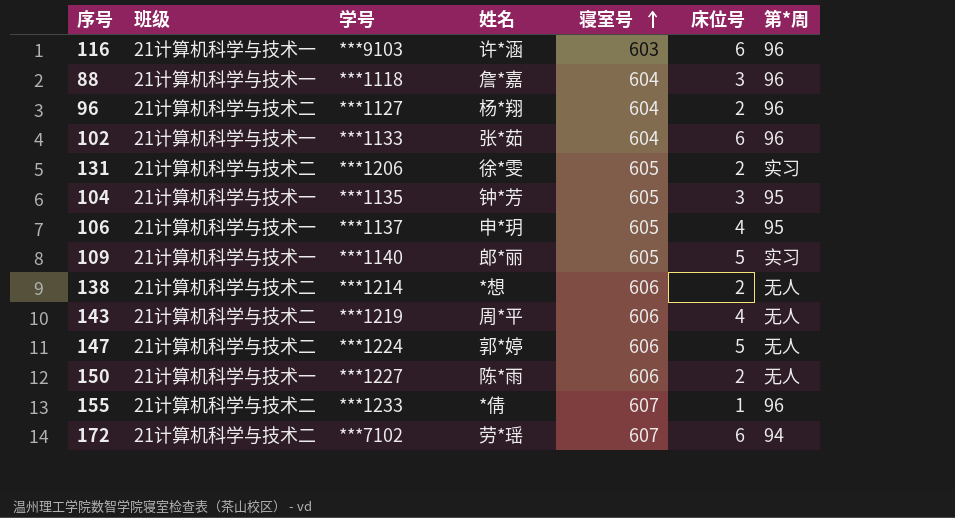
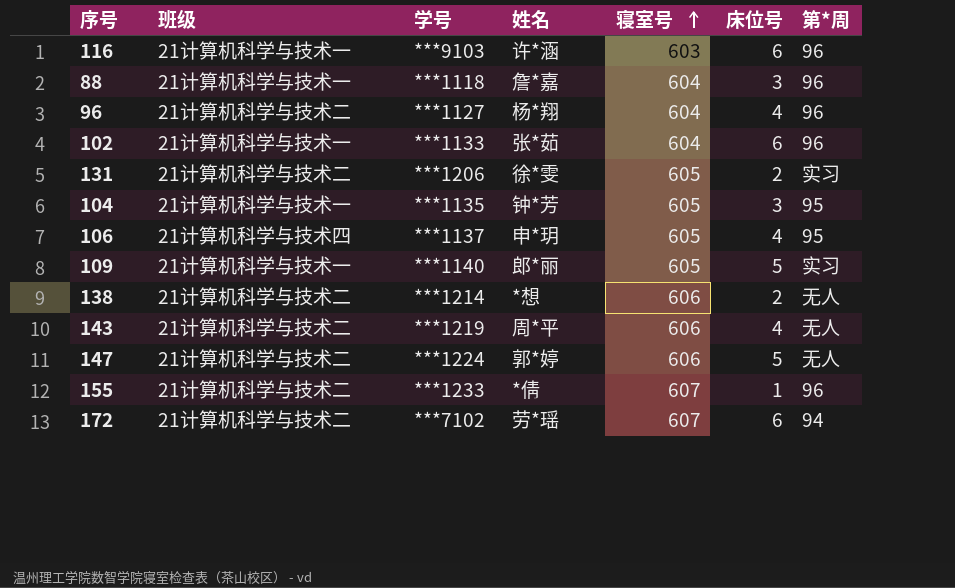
row 150: 21计算机科学与技术一 | ***1227 | 陈*雨 | 606 | 2 | 无人 -> none
96 | 床位号: 2 -> 4
106 | 班级: 21计算机科学与技术一 -> 21计算机科学与技术四

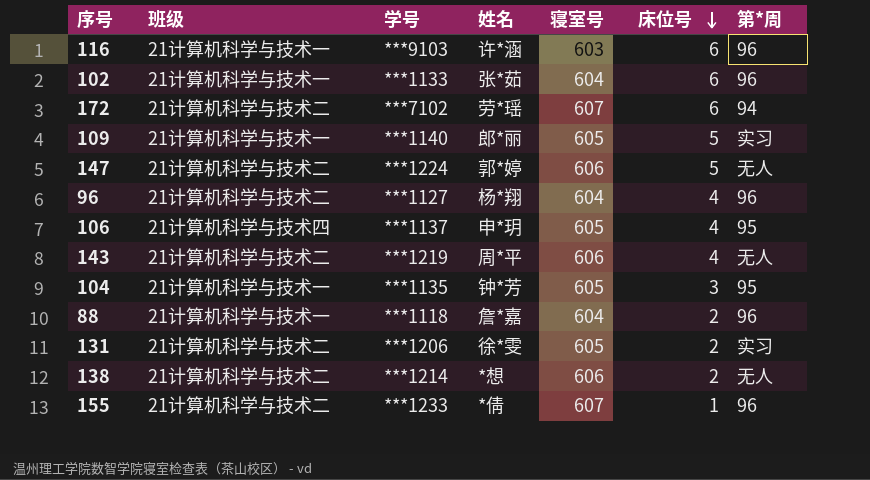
row order: 寝室号 ascending -> 床位号 descending
88 | 床位号: 3 -> 2

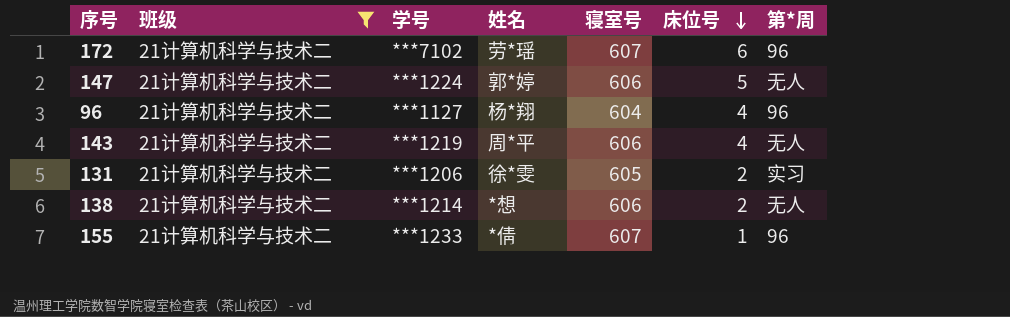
filter: none -> 班级 = 21计算机科学与技术二
172 | 第*周: 94 -> 96

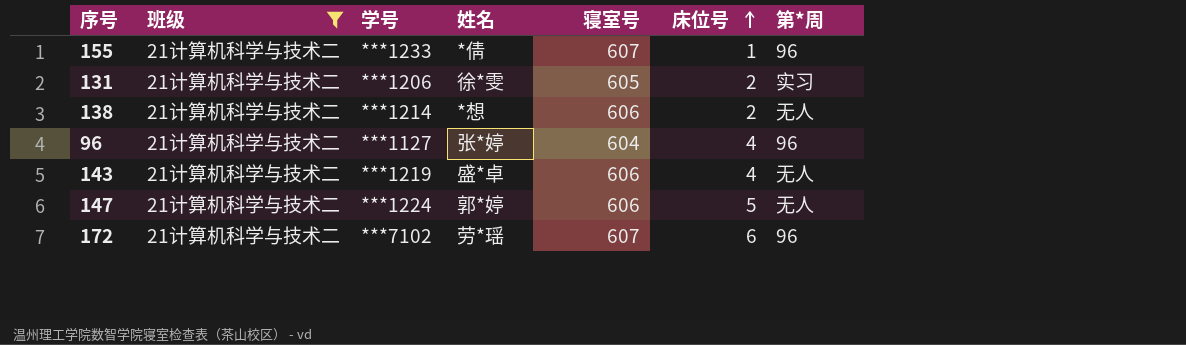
row order: 床位号 descending -> 床位号 ascending
96 | 姓名: 杨*翔 -> 张*婷
143 | 姓名: 周*平 -> 盛*卓

